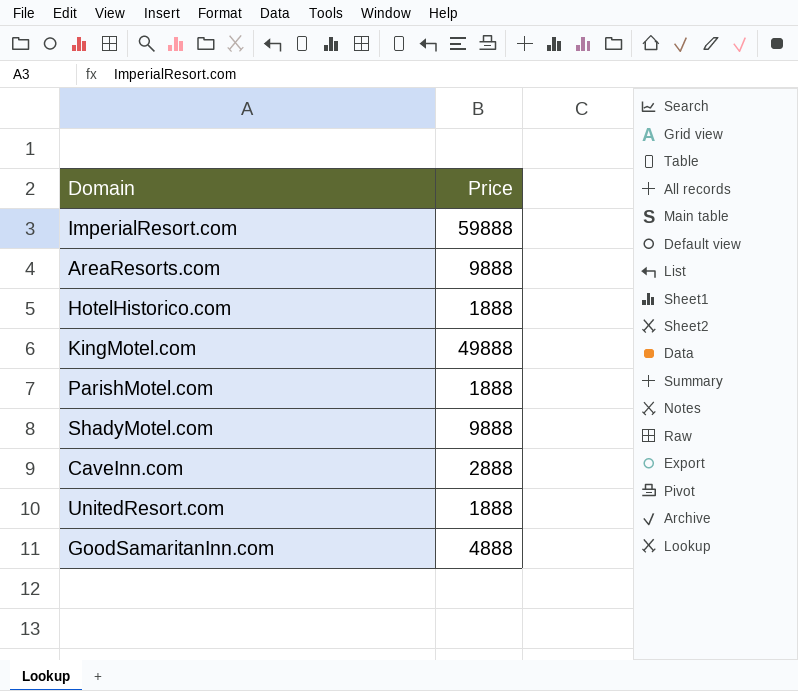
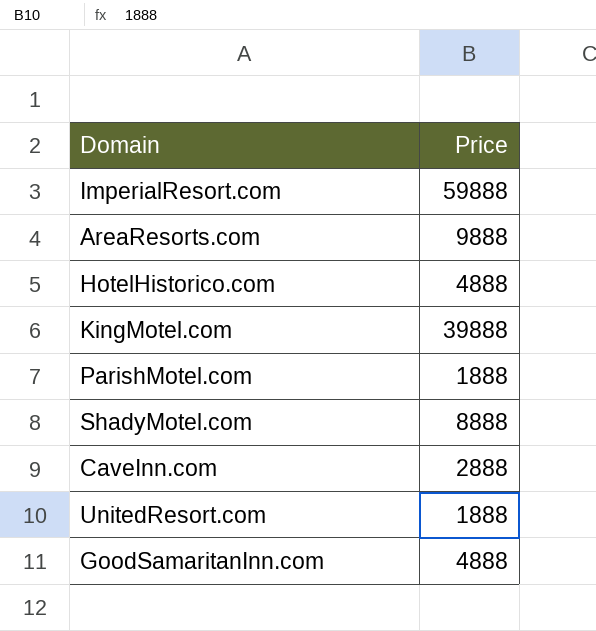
HotelHistorico.com | Price: 1888 -> 4888
KingMotel.com | Price: 49888 -> 39888
ShadyMotel.com | Price: 9888 -> 8888

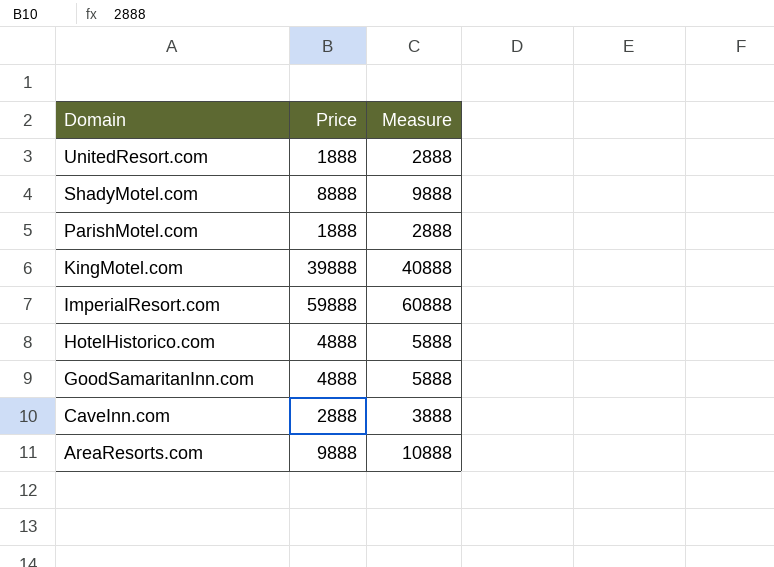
row order: none -> Domain descending
column Measure | formula: none -> [Price] + 1000

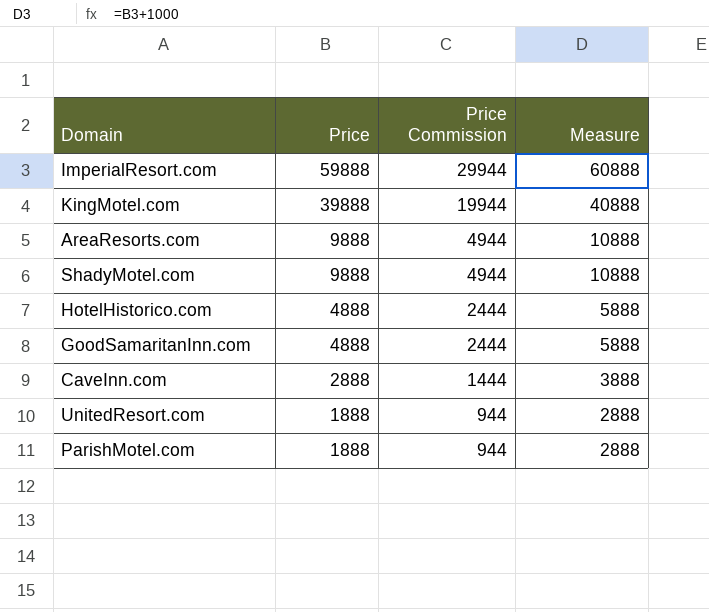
row order: Domain descending -> Price descending
column Price Commission | formula: none -> [Price] * 0.5
ShadyMotel.com | Price: 8888 -> 9888
ShadyMotel.com | Measure: 9888 -> 10888

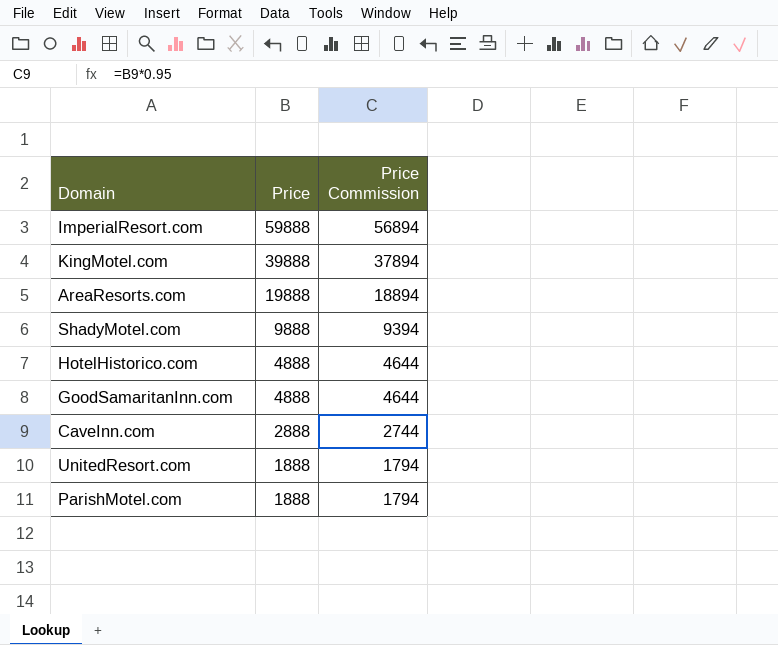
column Measure | formula: [Price] + 1000 -> none
column Price Commission | formula: [Price] * 0.5 -> [Price] * 0.95
AreaResorts.com | Price: 9888 -> 19888

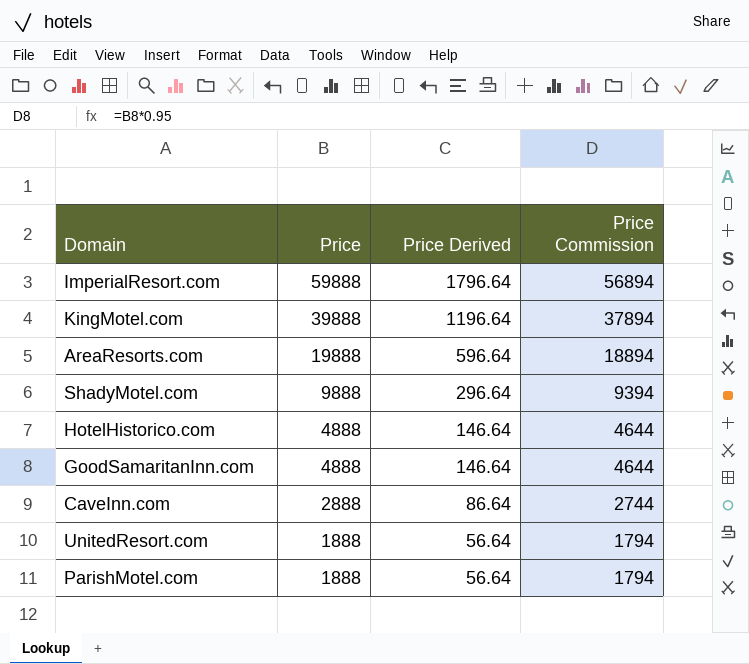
column Price Derived | formula: none -> [Price] * 0.03

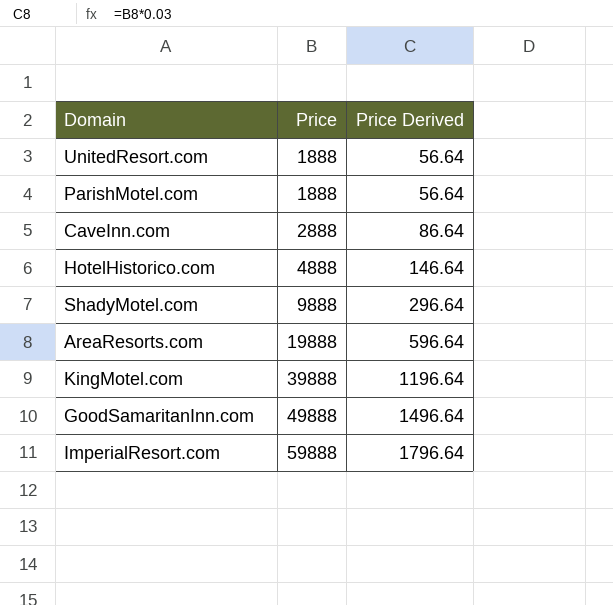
row order: Price descending -> Price ascending
column Price Commission | formula: [Price] * 0.95 -> none
GoodSamaritanInn.com | Price: 4888 -> 49888
GoodSamaritanInn.com | Price Derived: 146.64 -> 1496.64

